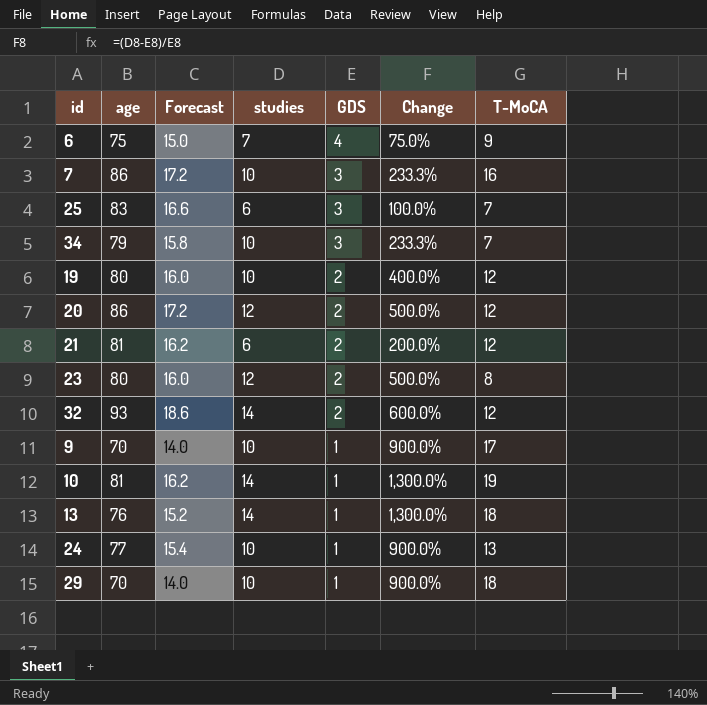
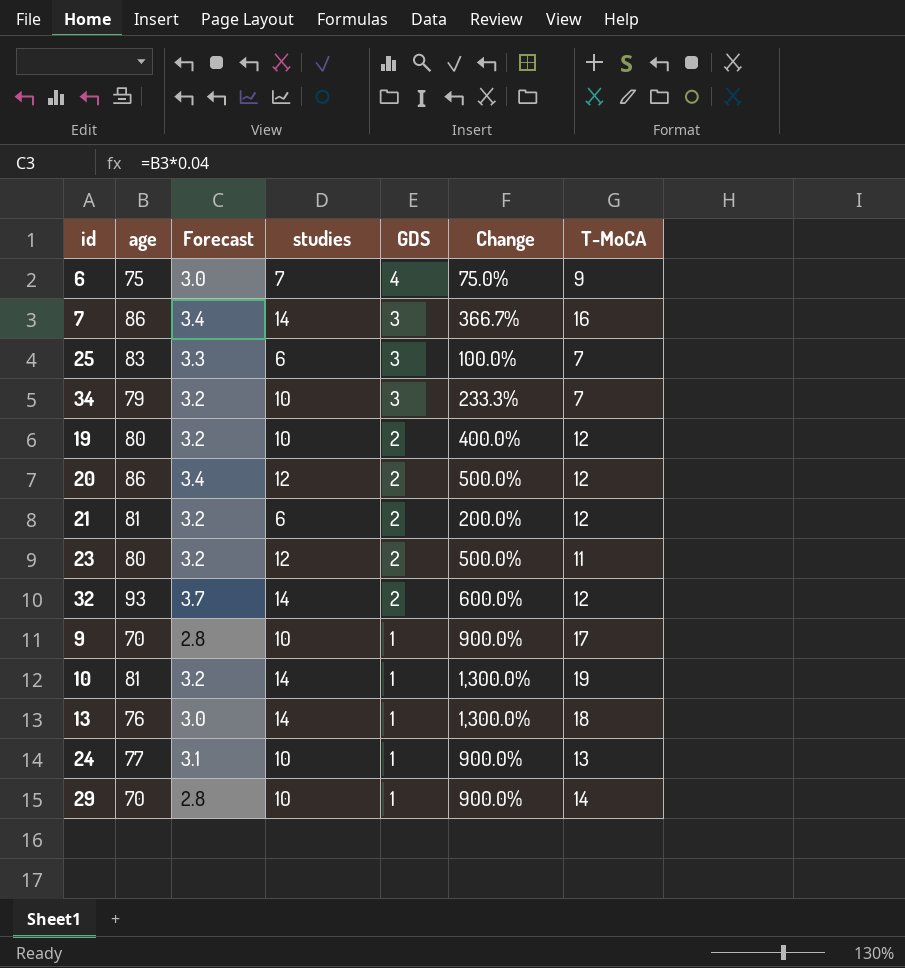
column Forecast | formula: [age] * 0.2 -> [age] * 0.04
7 | studies: 10 -> 14
7 | Change: 233.3% -> 366.7%
23 | T-MoCA: 8 -> 11
29 | T-MoCA: 18 -> 14

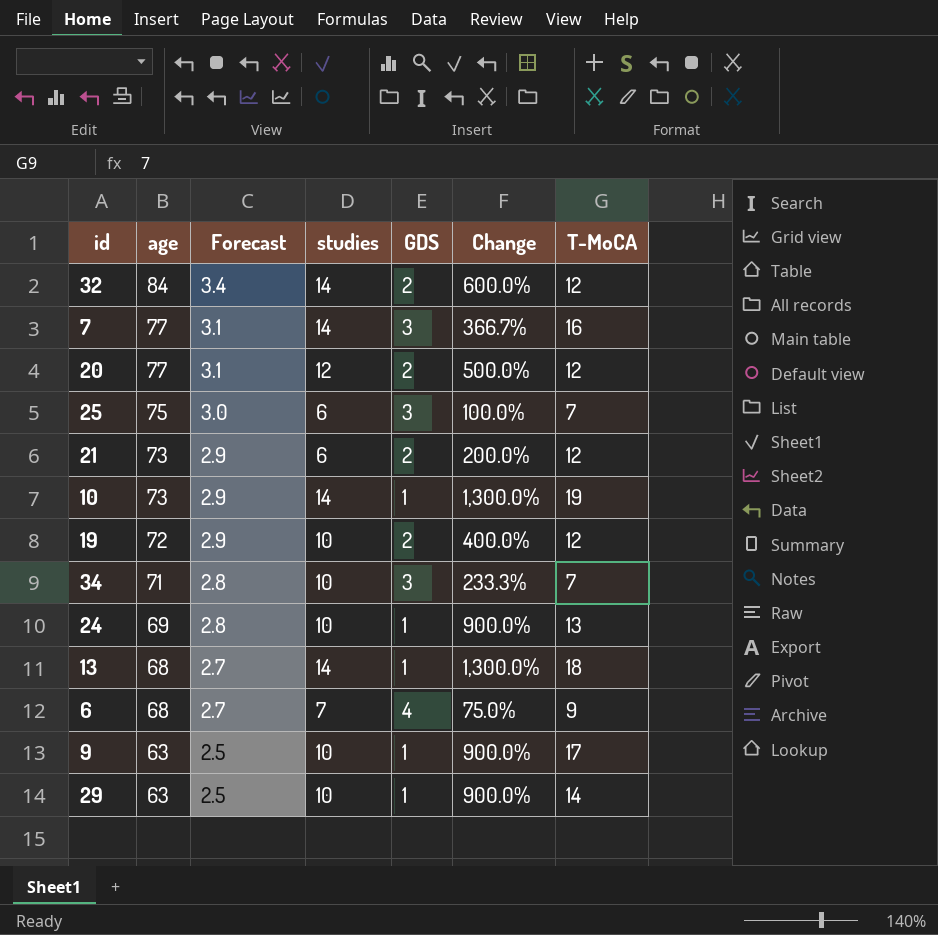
row order: GDS descending -> age descending
row 23: 80 | 3.2 | 12 | 2 | 500.0% | 11 -> none
32 | age: 93 -> 84
32 | Forecast: 3.7 -> 3.4
7 | age: 86 -> 77
7 | Forecast: 3.4 -> 3.1
20 | age: 86 -> 77
20 | Forecast: 3.4 -> 3.1
25 | age: 83 -> 75
25 | Forecast: 3.3 -> 3.0
21 | age: 81 -> 73
21 | Forecast: 3.2 -> 2.9
10 | age: 81 -> 73
10 | Forecast: 3.2 -> 2.9
19 | age: 80 -> 72
19 | Forecast: 3.2 -> 2.9
34 | age: 79 -> 71
34 | Forecast: 3.2 -> 2.8
24 | age: 77 -> 69
24 | Forecast: 3.1 -> 2.8
13 | age: 76 -> 68
13 | Forecast: 3.0 -> 2.7
6 | age: 75 -> 68
6 | Forecast: 3.0 -> 2.7
9 | age: 70 -> 63
9 | Forecast: 2.8 -> 2.5
29 | age: 70 -> 63
29 | Forecast: 2.8 -> 2.5

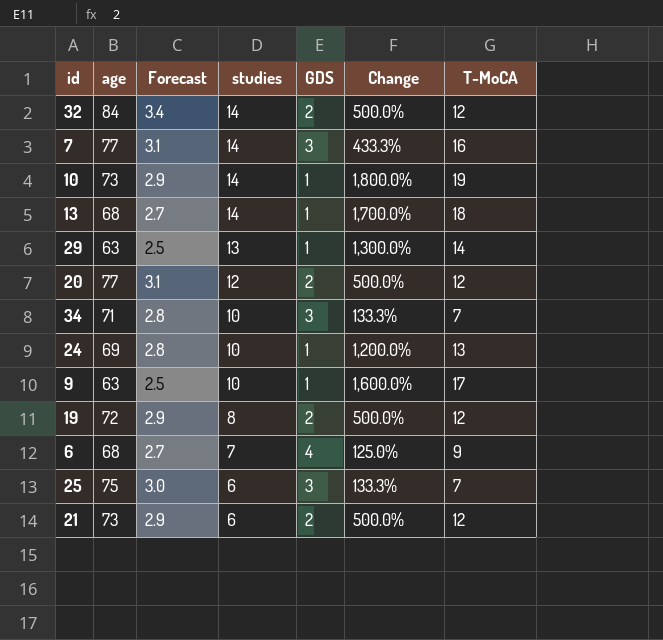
row order: age descending -> studies descending
column Change | formula: ([studies] - [GDS]) / [GDS] -> ([T-MoCA] - [GDS]) / [GDS]
29 | studies: 10 -> 13
19 | studies: 10 -> 8

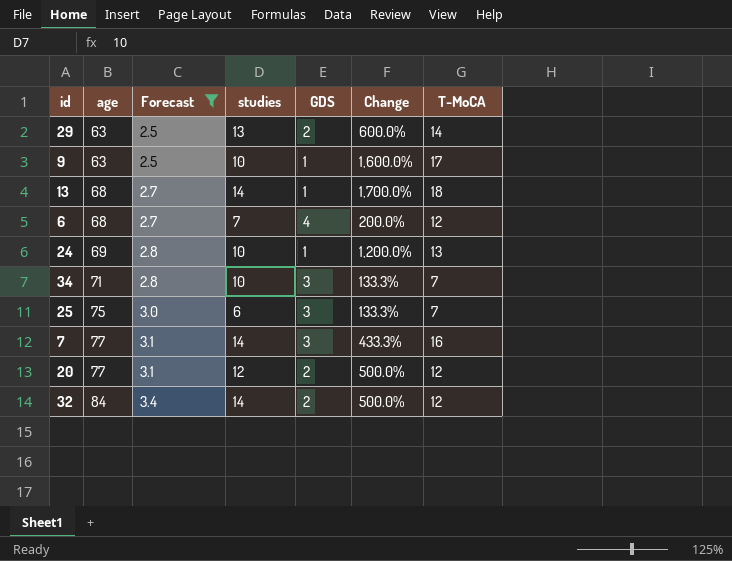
filter: none -> Forecast != 2.9
row order: studies descending -> age ascending
29 | GDS: 1 -> 2
29 | Change: 1,300.0% -> 600.0%
6 | Change: 125.0% -> 200.0%
6 | T-MoCA: 9 -> 12

